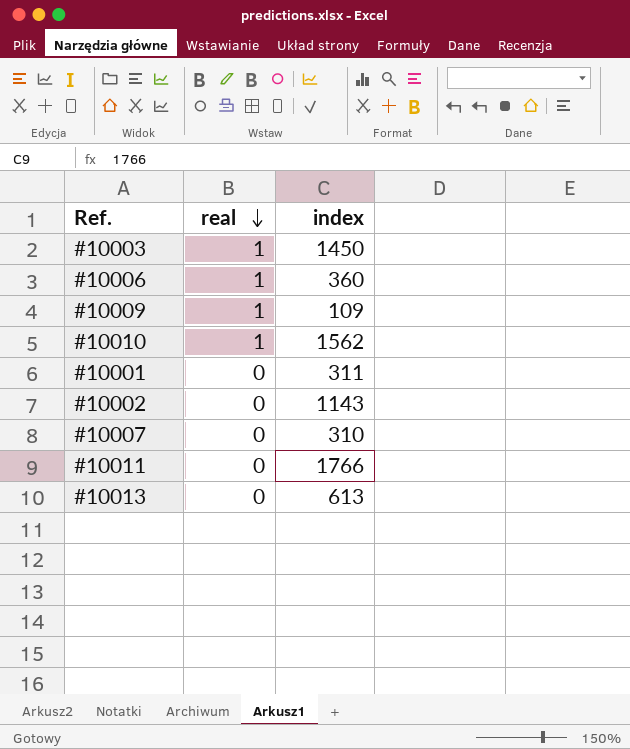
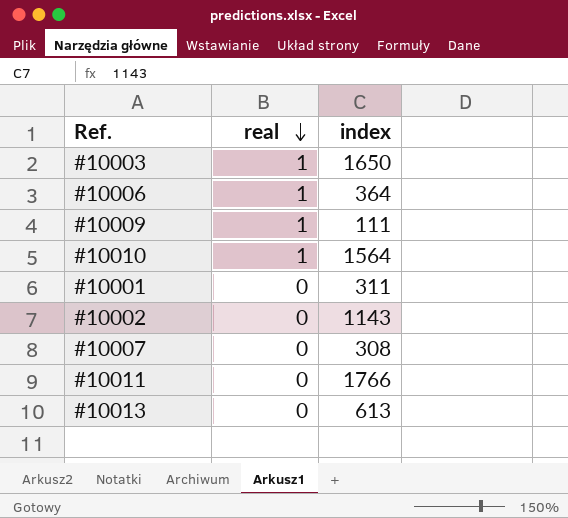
#10003 | index: 1450 -> 1650
#10006 | index: 360 -> 364
#10009 | index: 109 -> 111
#10010 | index: 1562 -> 1564
#10007 | index: 310 -> 308

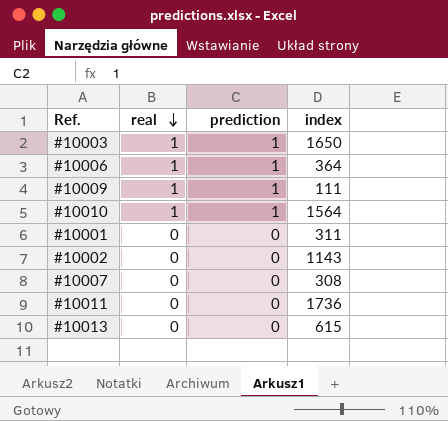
column prediction | position: none -> 3
#10011 | index: 1766 -> 1736
#10013 | index: 613 -> 615

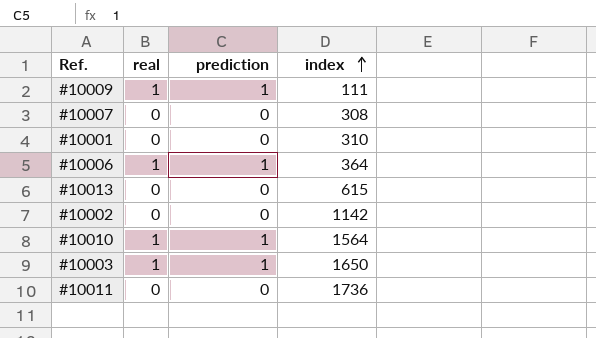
row order: real descending -> index ascending
#10001 | index: 311 -> 310
#10002 | index: 1143 -> 1142

